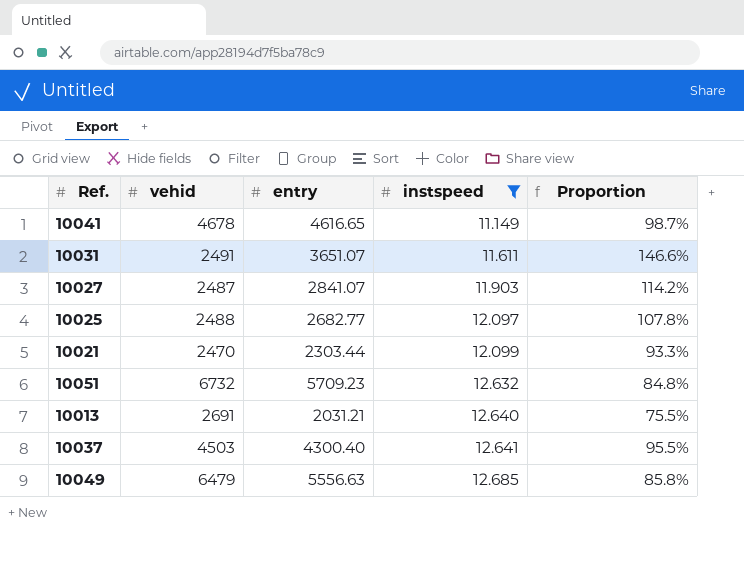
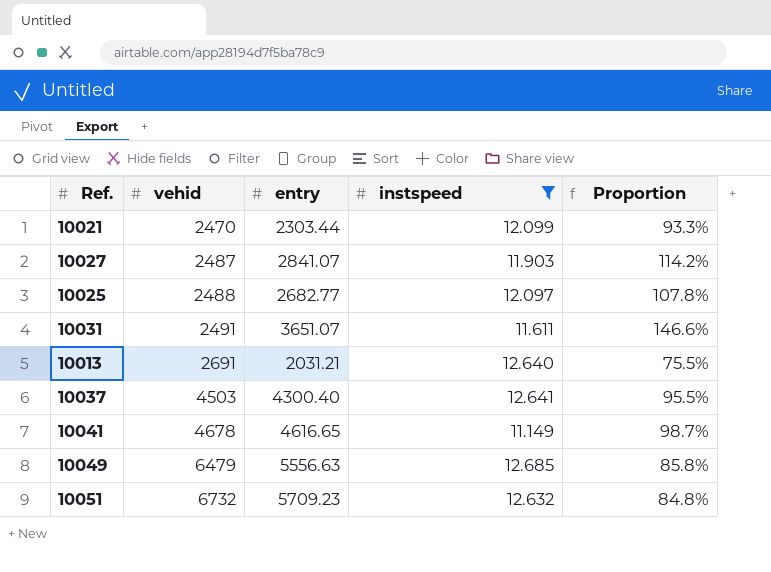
row order: instspeed ascending -> vehid ascending

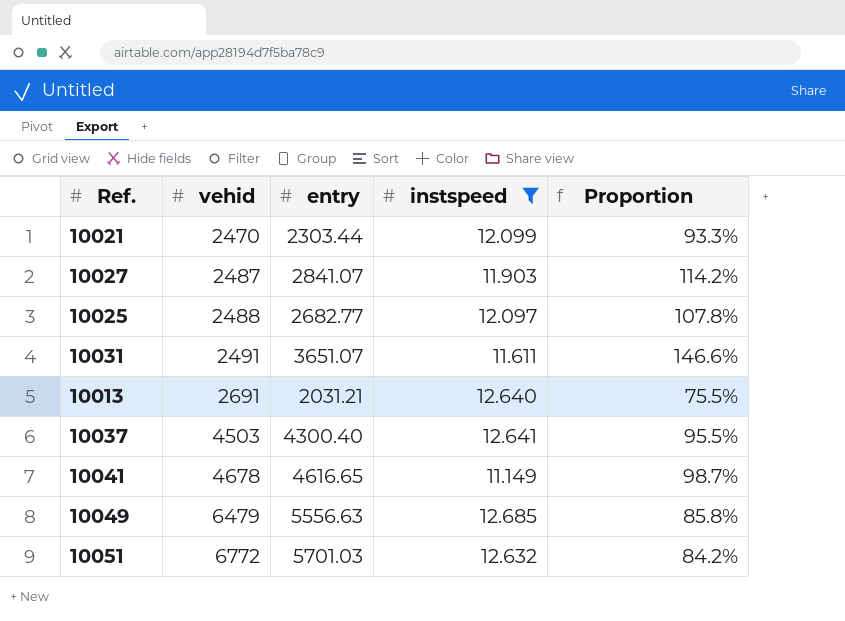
10051 | vehid: 6732 -> 6772
10051 | entry: 5709.23 -> 5701.03
10051 | Proportion: 84.8% -> 84.2%

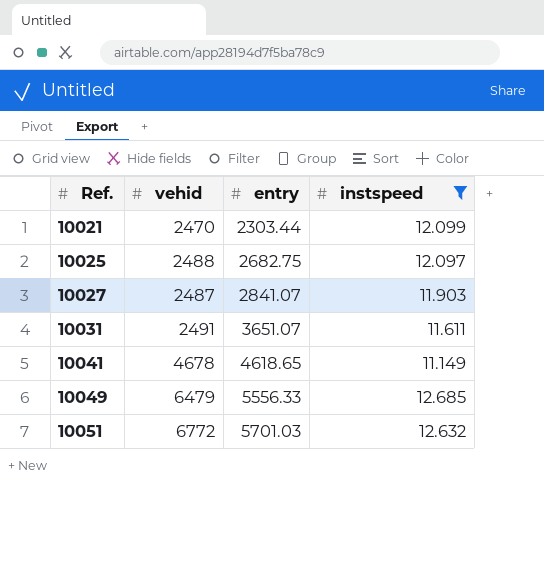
row order: vehid ascending -> Ref. ascending
column Proportion | formula: [entry] / [vehid] -> none
row 10013: 2691 | 2031.21 | 12.640 | 75.5% -> none
row 10037: 4503 | 4300.40 | 12.641 | 95.5% -> none
10025 | entry: 2682.77 -> 2682.75
10041 | entry: 4616.65 -> 4618.65
10049 | entry: 5556.63 -> 5556.33

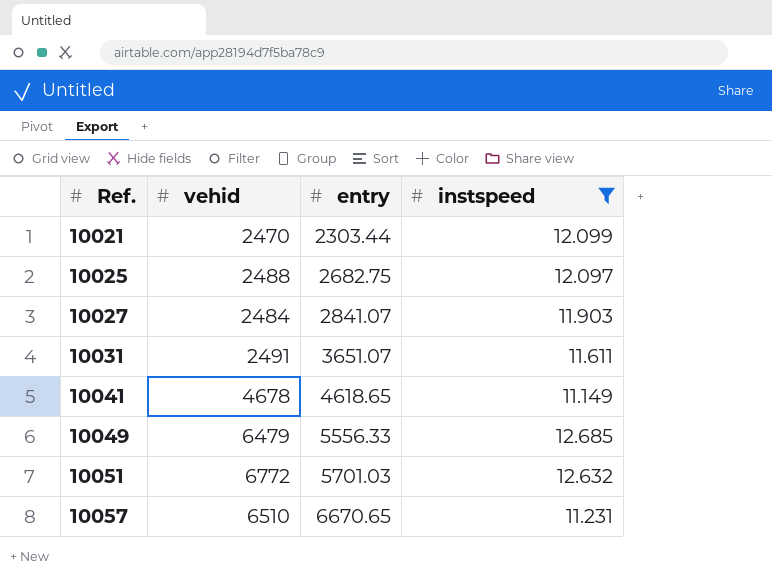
10027 | vehid: 2487 -> 2484
row 10057: none -> 6510 | 6670.65 | 11.231

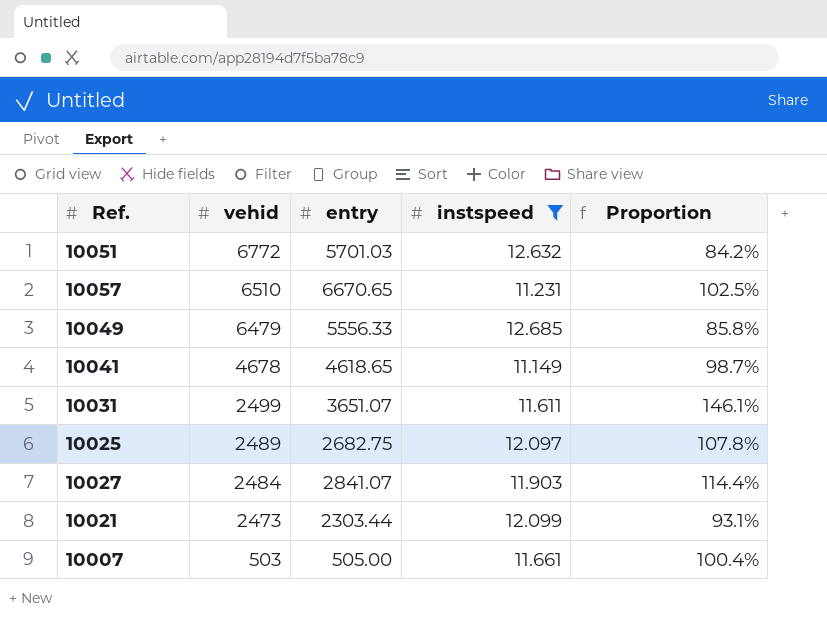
row order: Ref. ascending -> vehid descending
column Proportion | formula: none -> [entry] / [vehid]
10031 | vehid: 2491 -> 2499
10025 | vehid: 2488 -> 2489
10021 | vehid: 2470 -> 2473
row 10007: none -> 503 | 505.00 | 11.661 | 100.4%

